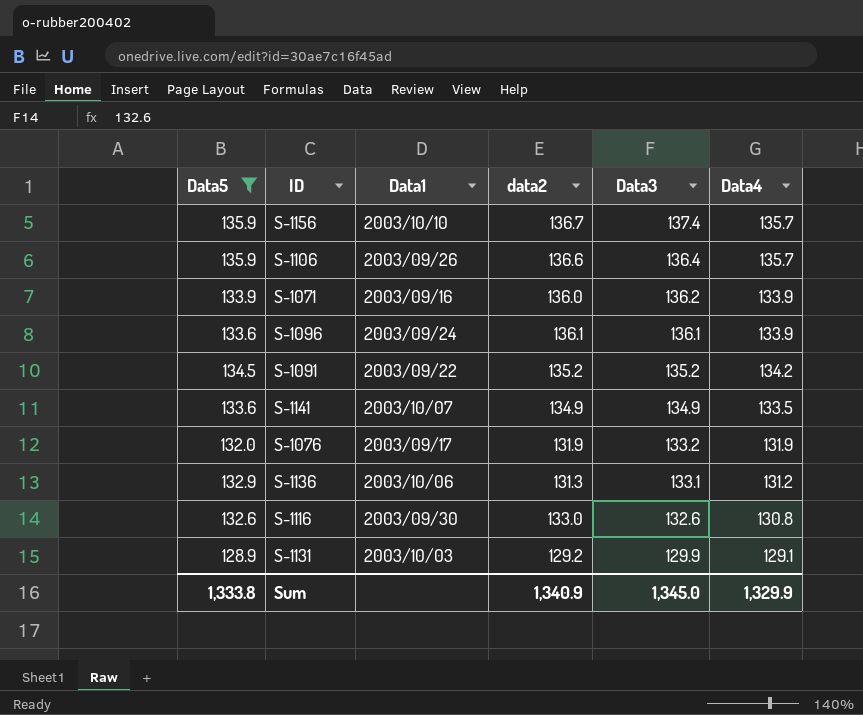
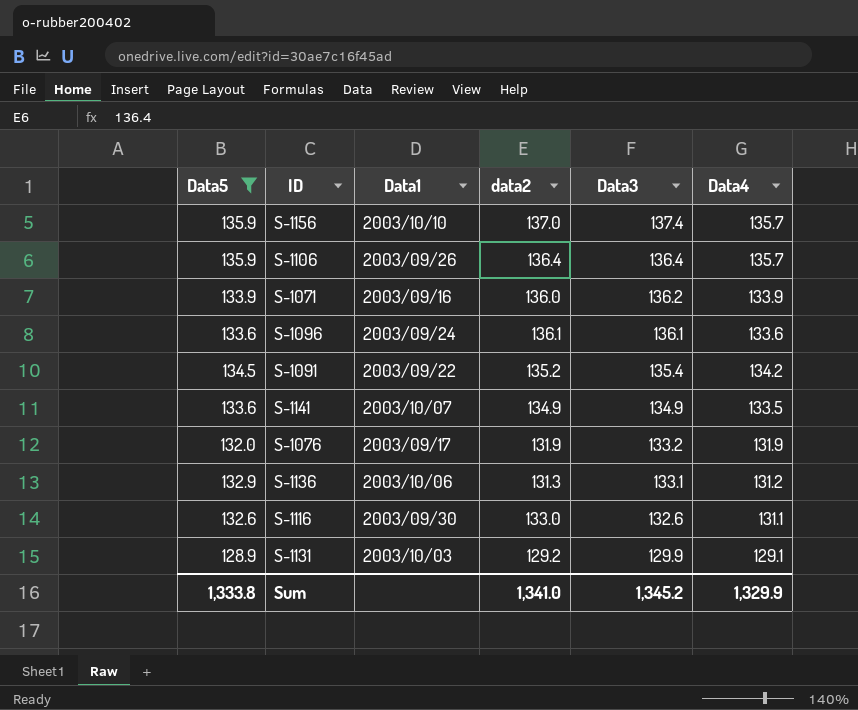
S-1156 | data2: 136.7 -> 137.0
S-1106 | data2: 136.6 -> 136.4
S-1096 | Data4: 133.9 -> 133.6
S-1091 | Data3: 135.2 -> 135.4
S-1116 | Data4: 130.8 -> 131.1
Sum | data2: 1,340.9 -> 1,341.0
Sum | Data3: 1,345.0 -> 1,345.2

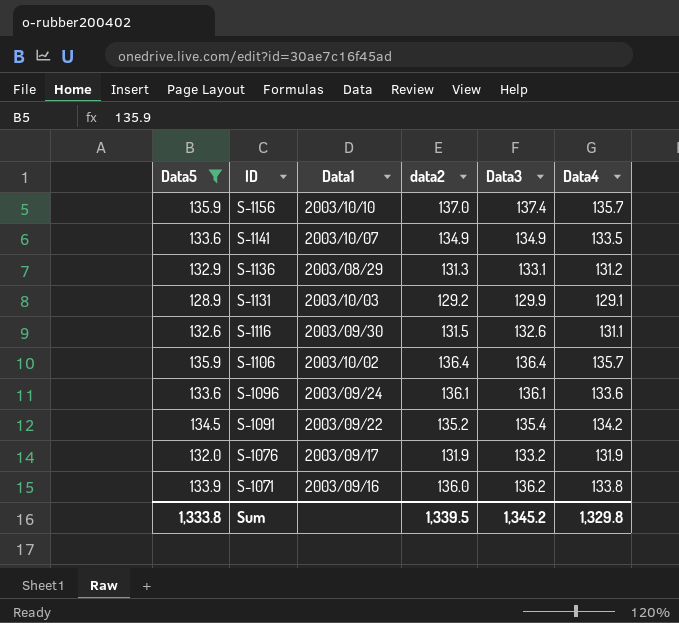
row order: Data3 descending -> ID descending
S-1136 | Data1: 2003/10/06 -> 2003/08/29
S-1116 | data2: 133.0 -> 131.5
S-1106 | Data1: 2003/09/26 -> 2003/10/02
S-1071 | Data4: 133.9 -> 133.8
Sum | data2: 1,341.0 -> 1,339.5
Sum | Data4: 1,329.9 -> 1,329.8

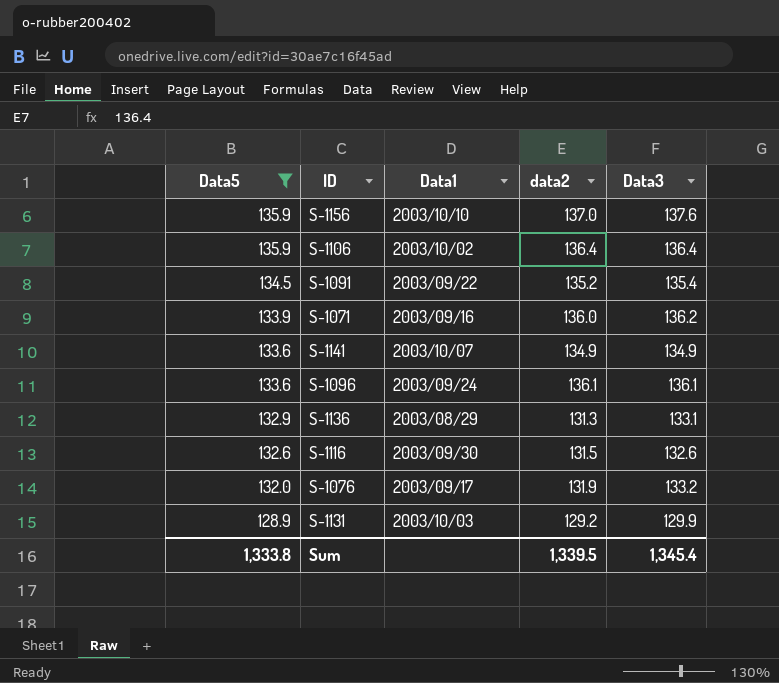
row order: ID descending -> Data5 descending
column Data4 | position: 6 -> none
S-1156 | Data3: 137.4 -> 137.6
Sum | Data3: 1,345.2 -> 1,345.4

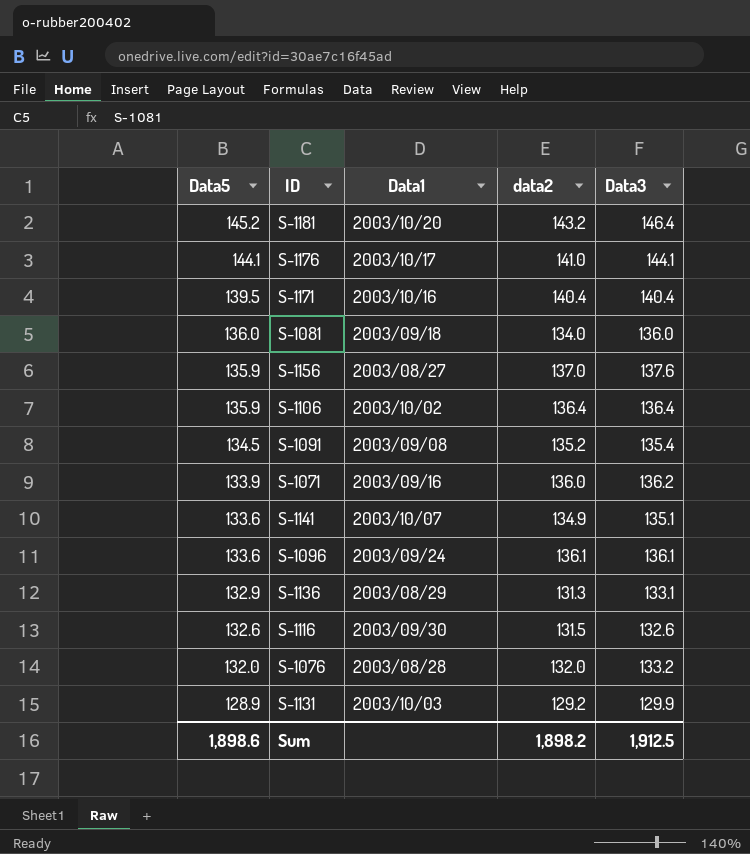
filter: Data5 <= 135.9 -> none
S-1156 | Data1: 2003/10/10 -> 2003/08/27
S-1091 | Data1: 2003/09/22 -> 2003/09/08
S-1141 | Data3: 134.9 -> 135.1
S-1076 | Data1: 2003/09/17 -> 2003/08/28
S-1076 | data2: 131.9 -> 132.0
Sum | Data5: 1,333.8 -> 1,898.6
Sum | data2: 1,339.5 -> 1,898.2
Sum | Data3: 1,345.4 -> 1,912.5

